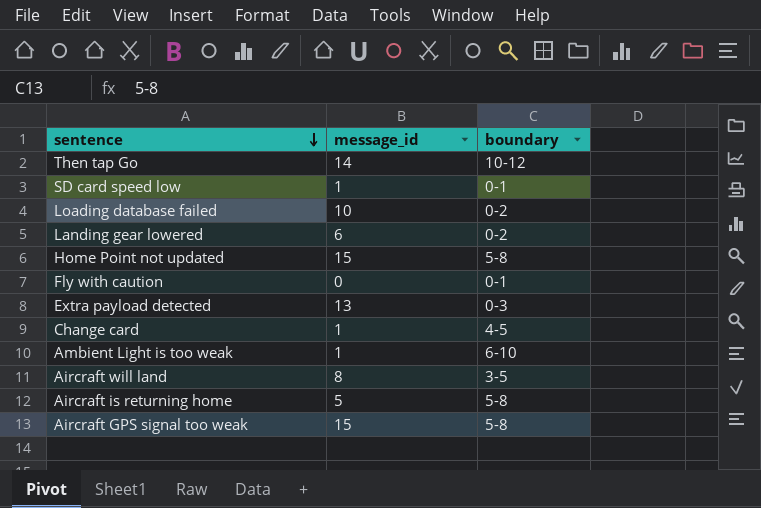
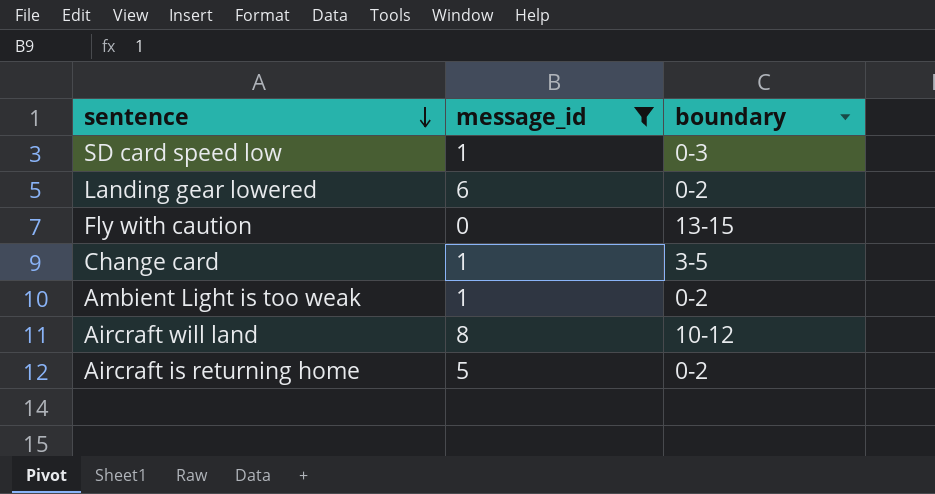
filter: none -> message_id <= 8
SD card speed low | boundary: 0-1 -> 0-3
Fly with caution | boundary: 0-1 -> 13-15
Change card | boundary: 4-5 -> 3-5
Ambient Light is too weak | boundary: 6-10 -> 0-2
Aircraft will land | boundary: 3-5 -> 10-12
Aircraft is returning home | boundary: 5-8 -> 0-2

